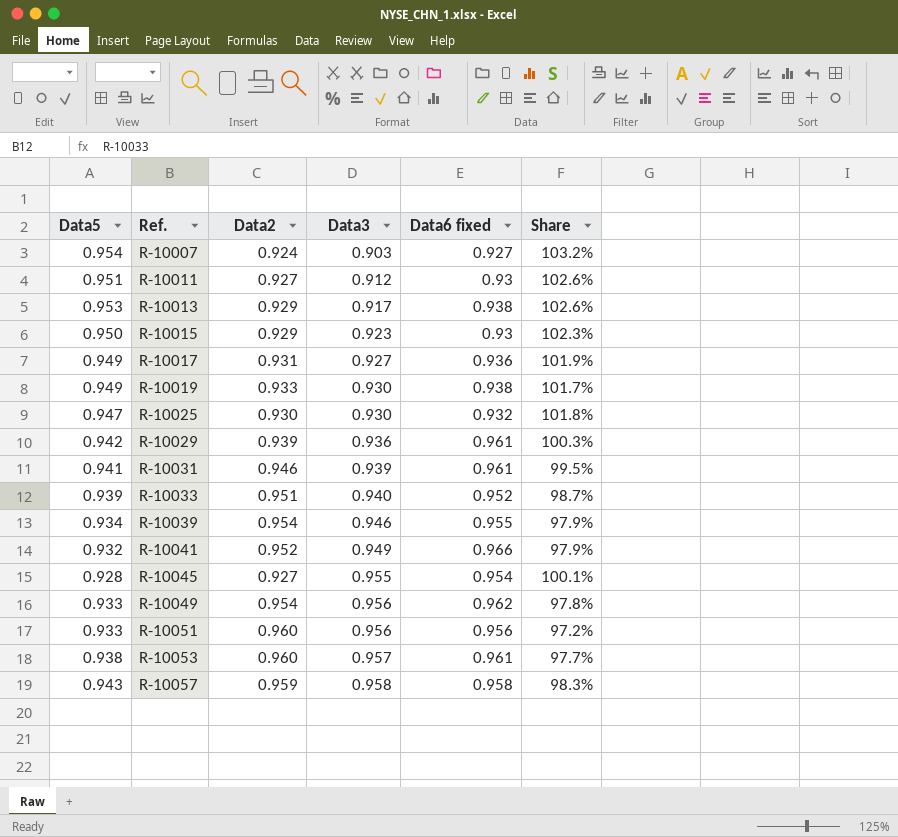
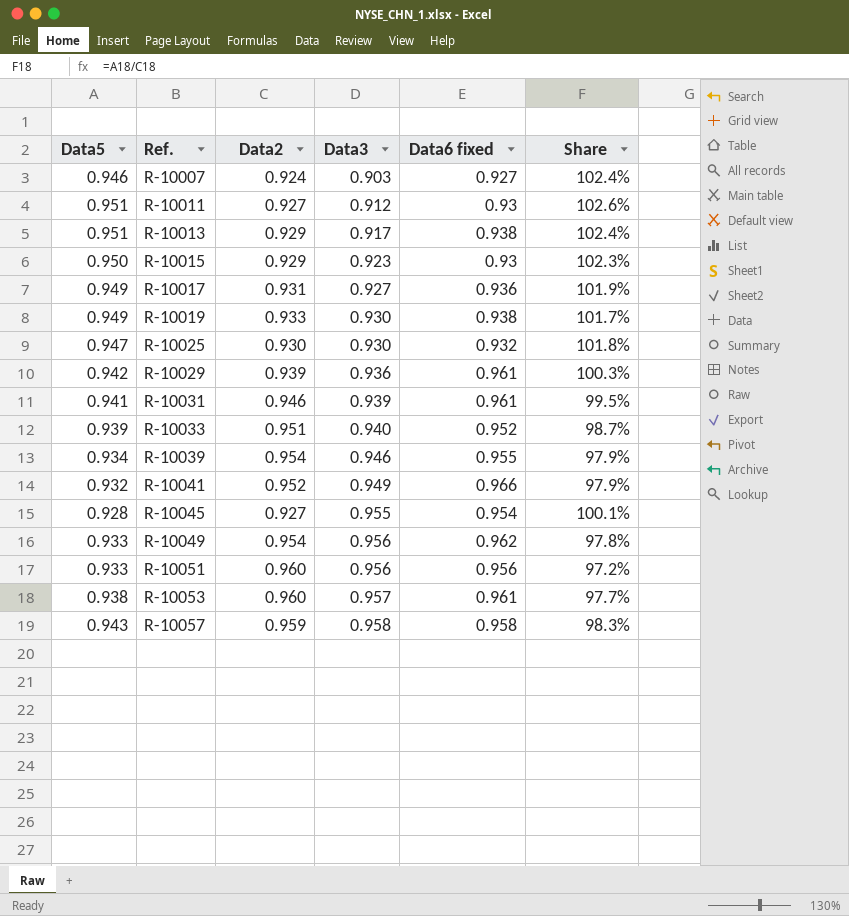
R-10007 | Data5: 0.954 -> 0.946
R-10007 | Share: 103.2% -> 102.4%
R-10013 | Data5: 0.953 -> 0.951
R-10013 | Share: 102.6% -> 102.4%

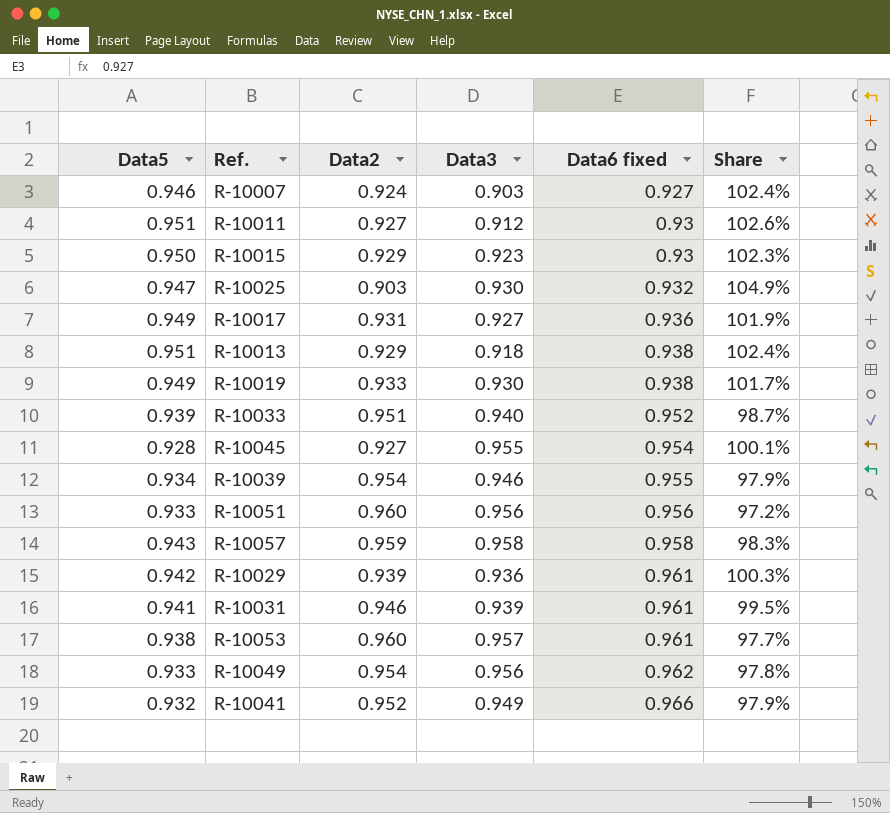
row order: Ref. ascending -> Data6 fixed ascending
R-10025 | Data2: 0.930 -> 0.903
R-10025 | Share: 101.8% -> 104.9%
R-10013 | Data3: 0.917 -> 0.918

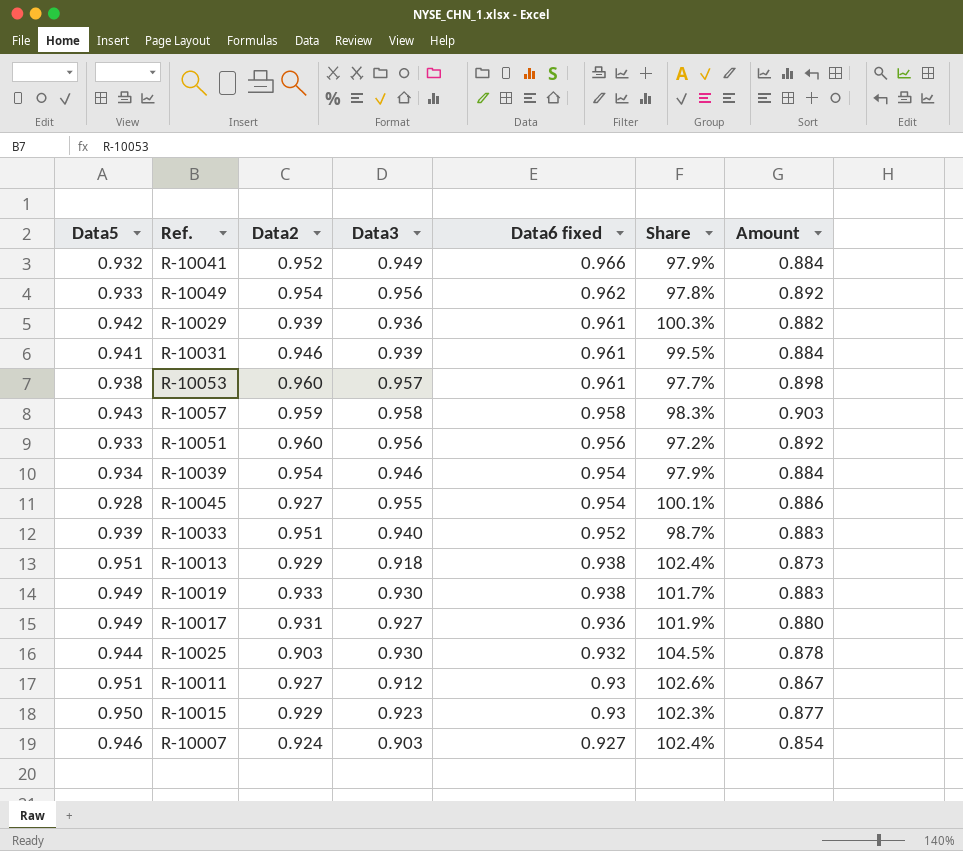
row order: Data6 fixed ascending -> Data6 fixed descending
column Amount | formula: none -> [Data5] * [Data3]
R-10039 | Data6 fixed: 0.955 -> 0.954
R-10025 | Data5: 0.947 -> 0.944
R-10025 | Share: 104.9% -> 104.5%

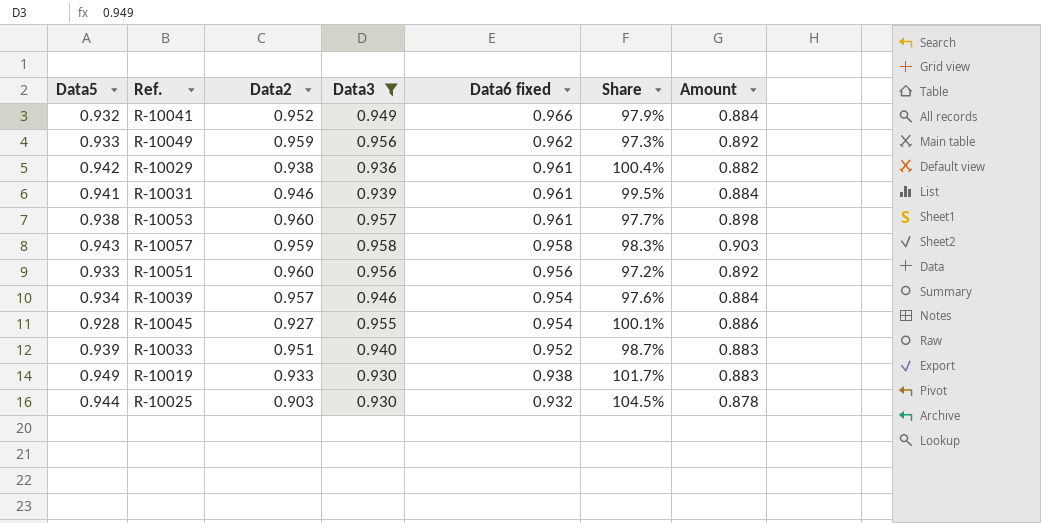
filter: none -> Data3 >= 0.930
R-10049 | Data2: 0.954 -> 0.959
R-10049 | Share: 97.8% -> 97.3%
R-10029 | Data2: 0.939 -> 0.938
R-10029 | Share: 100.3% -> 100.4%
R-10039 | Data2: 0.954 -> 0.957
R-10039 | Share: 97.9% -> 97.6%

